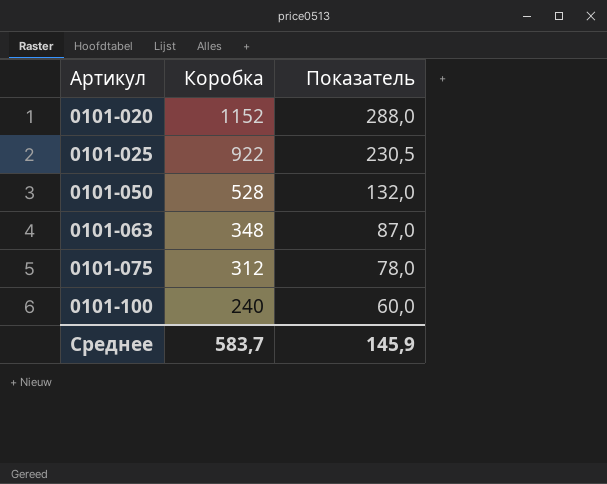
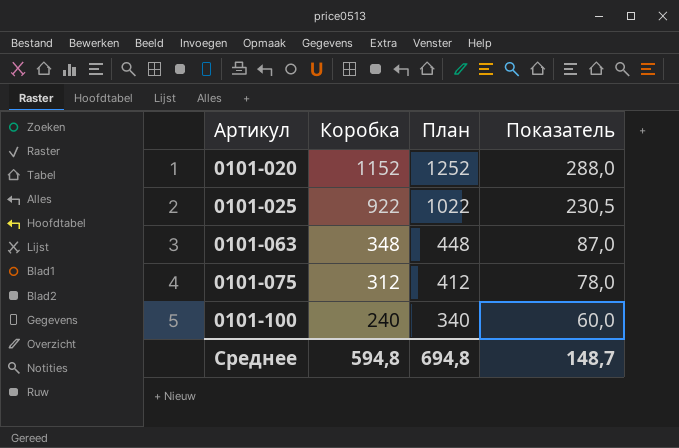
column План | formula: none -> [Коробка] + 100
row 0101-050: 528 | 132,0 -> none
Среднее | Коробка: 583,7 -> 594,8
Среднее | Показатель: 145,9 -> 148,7

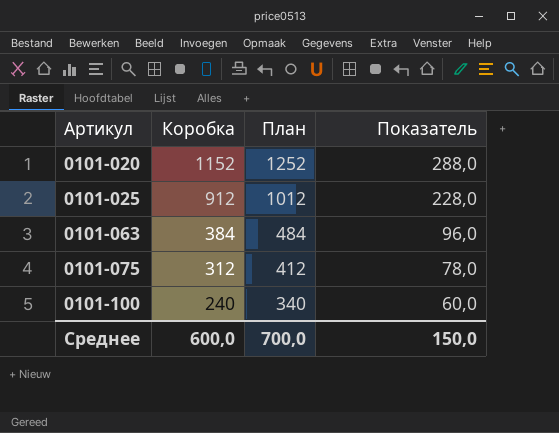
0101-025 | Коробка: 922 -> 912
0101-025 | План: 1022 -> 1012
0101-025 | Показатель: 230,5 -> 228,0
0101-063 | Коробка: 348 -> 384
0101-063 | План: 448 -> 484
0101-063 | Показатель: 87,0 -> 96,0
Среднее | Коробка: 594,8 -> 600,0
Среднее | План: 694,8 -> 700,0
Среднее | Показатель: 148,7 -> 150,0

